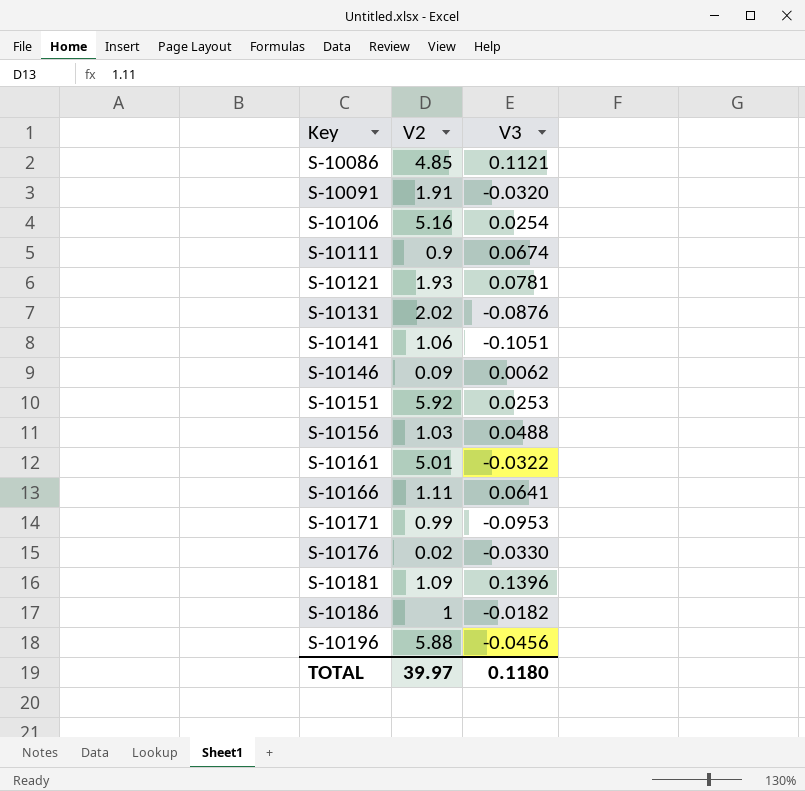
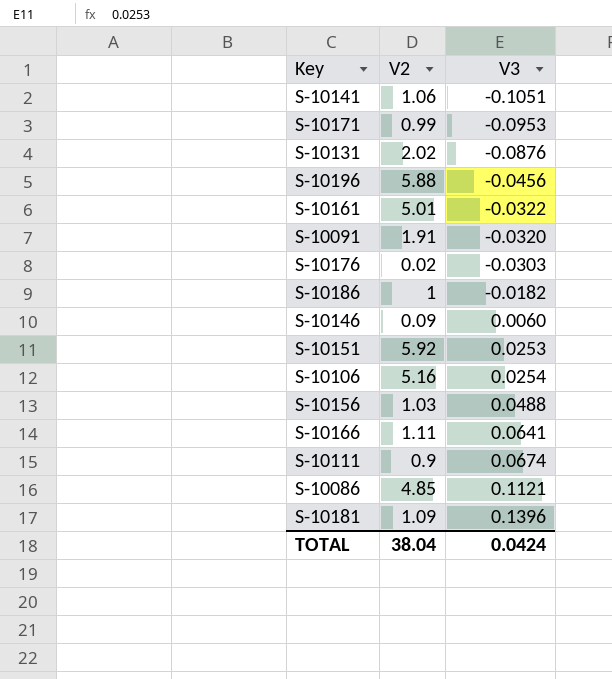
row order: Key ascending -> V3 ascending
row S-10121: 1.93 | 0.0781 -> none
S-10176 | V3: -0.0330 -> -0.0303
S-10146 | V3: 0.0062 -> 0.0060
TOTAL | V2: 39.97 -> 38.04
TOTAL | V3: 0.1180 -> 0.0424

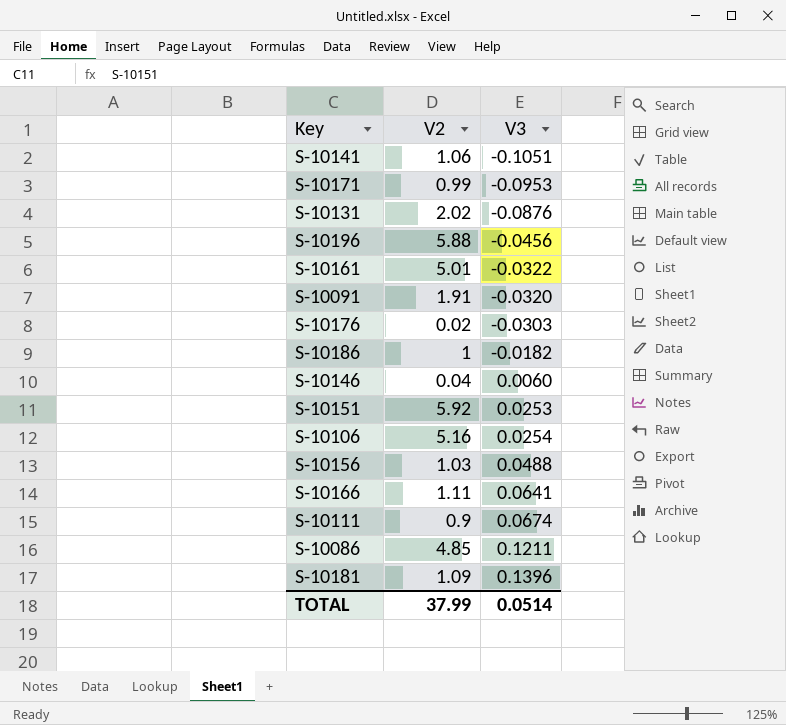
S-10146 | V2: 0.09 -> 0.04
S-10086 | V3: 0.1121 -> 0.1211
TOTAL | V2: 38.04 -> 37.99
TOTAL | V3: 0.0424 -> 0.0514

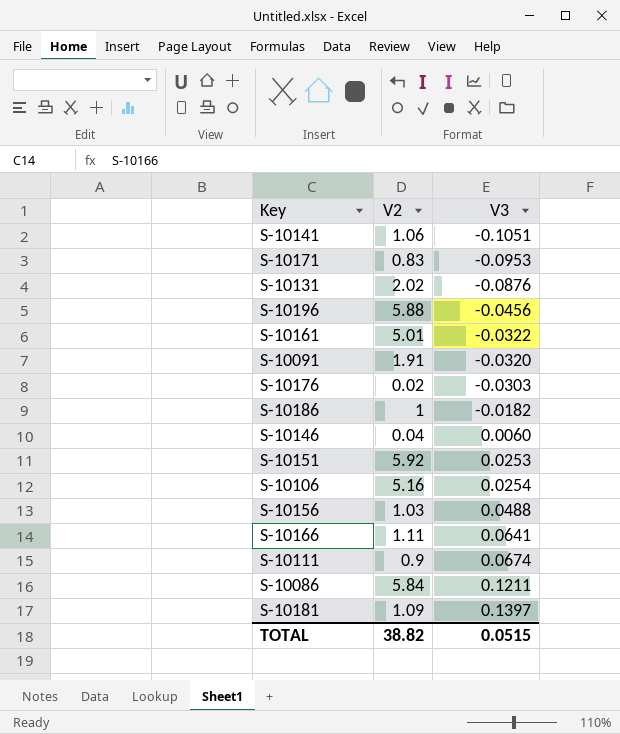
S-10171 | V2: 0.99 -> 0.83
S-10086 | V2: 4.85 -> 5.84
S-10181 | V3: 0.1396 -> 0.1397
TOTAL | V2: 37.99 -> 38.82
TOTAL | V3: 0.0514 -> 0.0515

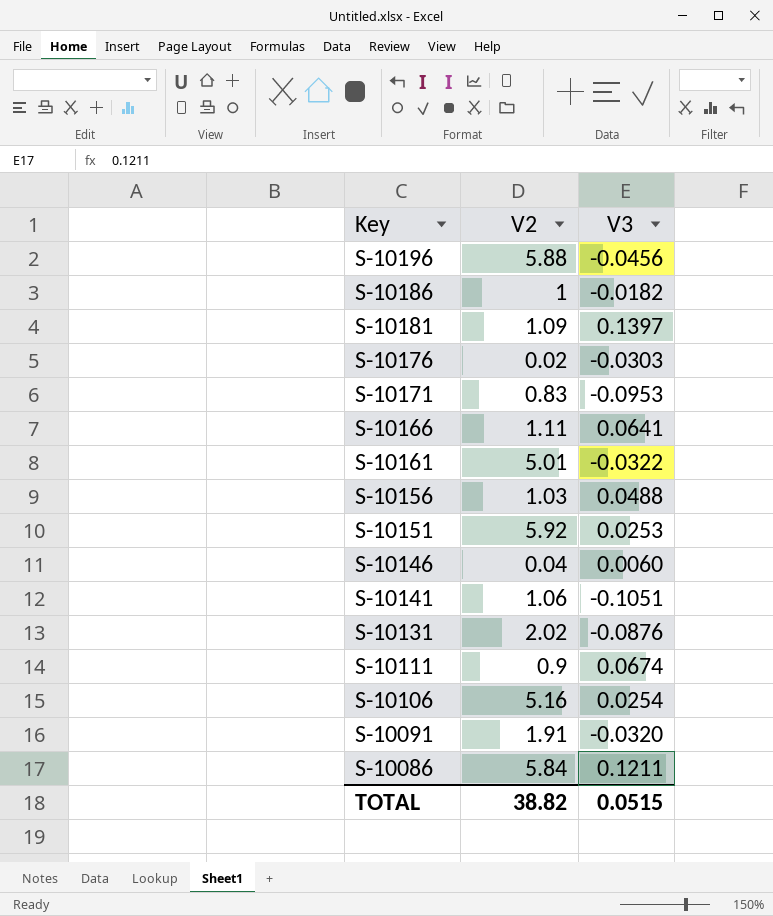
row order: V3 ascending -> Key descending

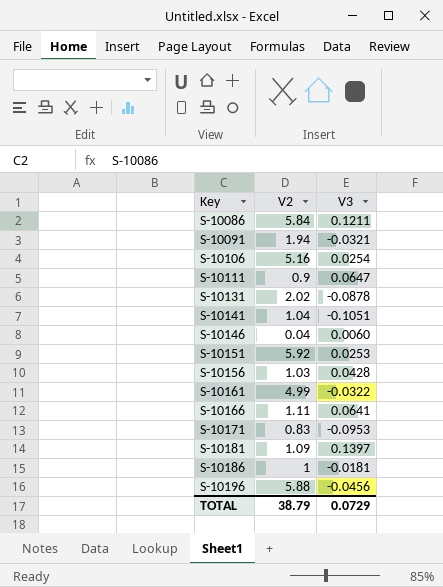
row order: Key descending -> Key ascending
row S-10176: 0.02 | -0.0303 -> none
S-10091 | V2: 1.91 -> 1.94
S-10091 | V3: -0.0320 -> -0.0321
S-10111 | V3: 0.0674 -> 0.0647
S-10131 | V3: -0.0876 -> -0.0878
S-10141 | V2: 1.06 -> 1.04
S-10156 | V3: 0.0488 -> 0.0428
S-10161 | V2: 5.01 -> 4.99
S-10186 | V3: -0.0182 -> -0.0181
TOTAL | V2: 38.82 -> 38.79
TOTAL | V3: 0.0515 -> 0.0729

